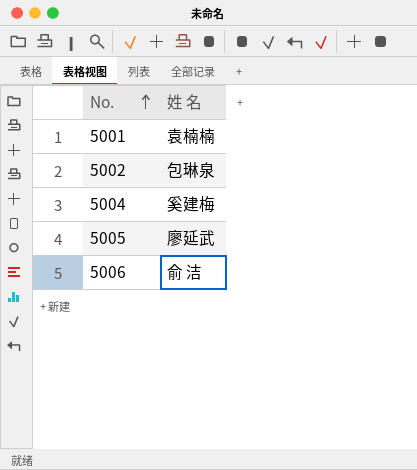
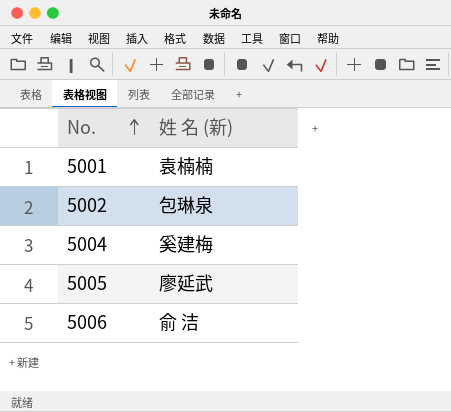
column name: 姓 名 -> 姓 名 (新)

